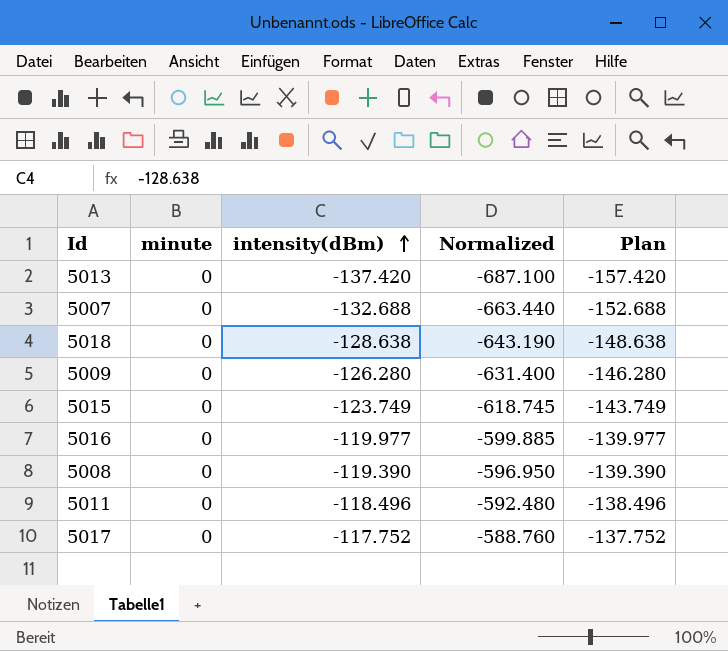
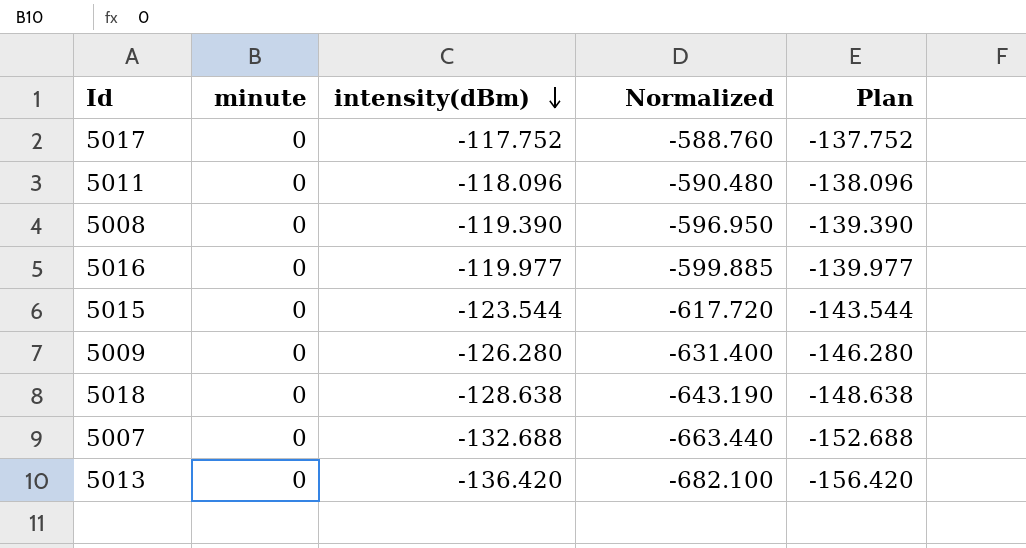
row order: intensity(dBm) ascending -> intensity(dBm) descending
5011 | intensity(dBm): -118.496 -> -118.096
5011 | Normalized: -592.480 -> -590.480
5011 | Plan: -138.496 -> -138.096
5015 | intensity(dBm): -123.749 -> -123.544
5015 | Normalized: -618.745 -> -617.720
5015 | Plan: -143.749 -> -143.544
5013 | intensity(dBm): -137.420 -> -136.420
5013 | Normalized: -687.100 -> -682.100
5013 | Plan: -157.420 -> -156.420

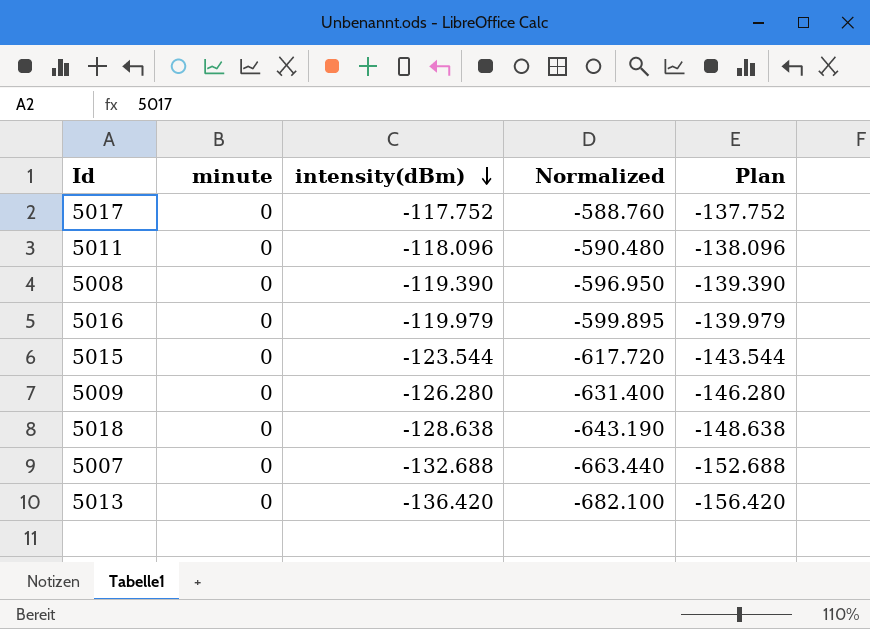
5016 | intensity(dBm): -119.977 -> -119.979
5016 | Normalized: -599.885 -> -599.895
5016 | Plan: -139.977 -> -139.979

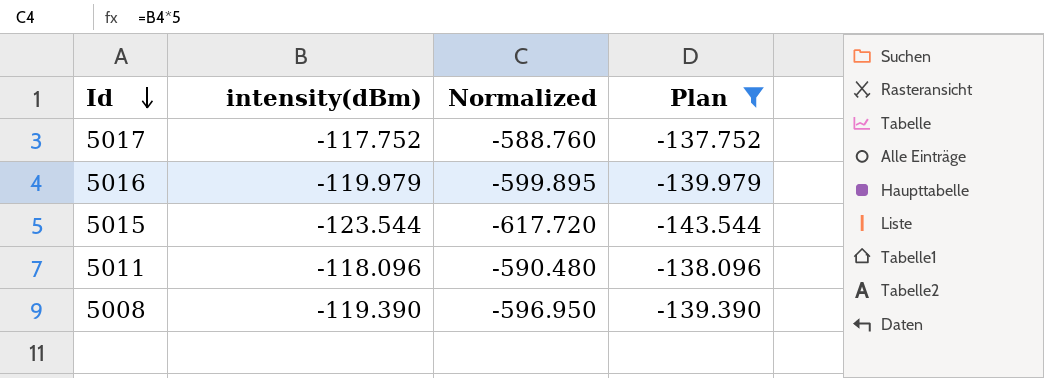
filter: none -> Plan >= -143.544
row order: intensity(dBm) descending -> Id descending
column minute | position: 2 -> none

